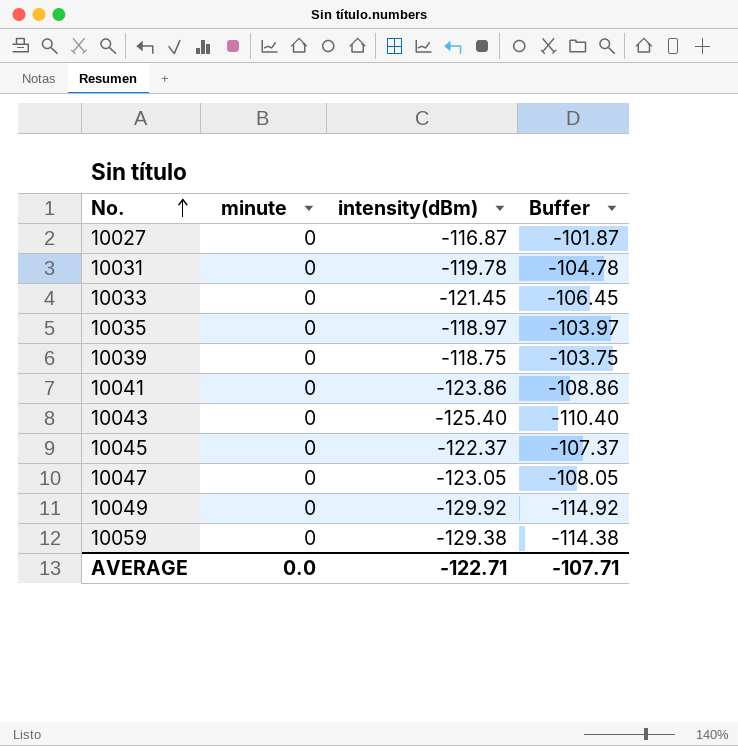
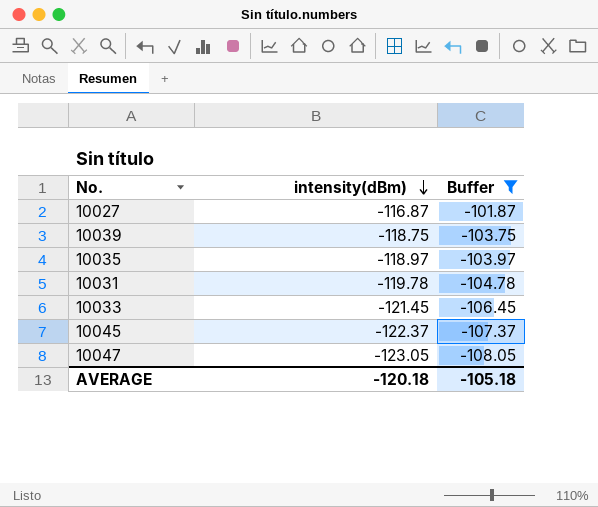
filter: none -> Buffer >= -108.05
row order: No. ascending -> intensity(dBm) descending
column minute | position: 2 -> none
AVERAGE | intensity(dBm): -122.71 -> -120.18
AVERAGE | Buffer: -107.71 -> -105.18

